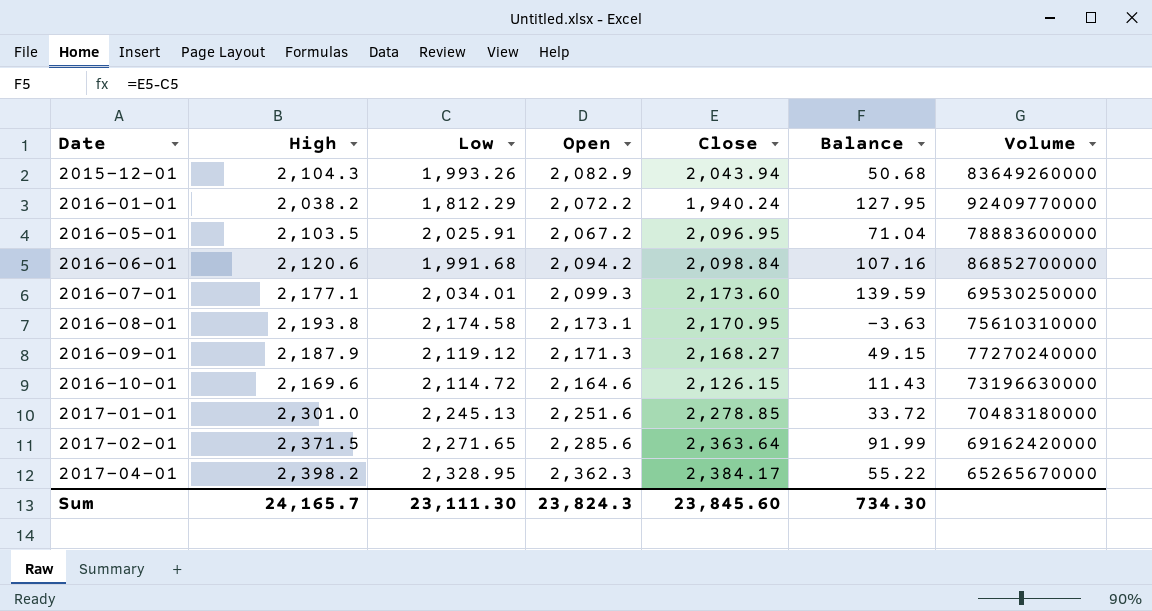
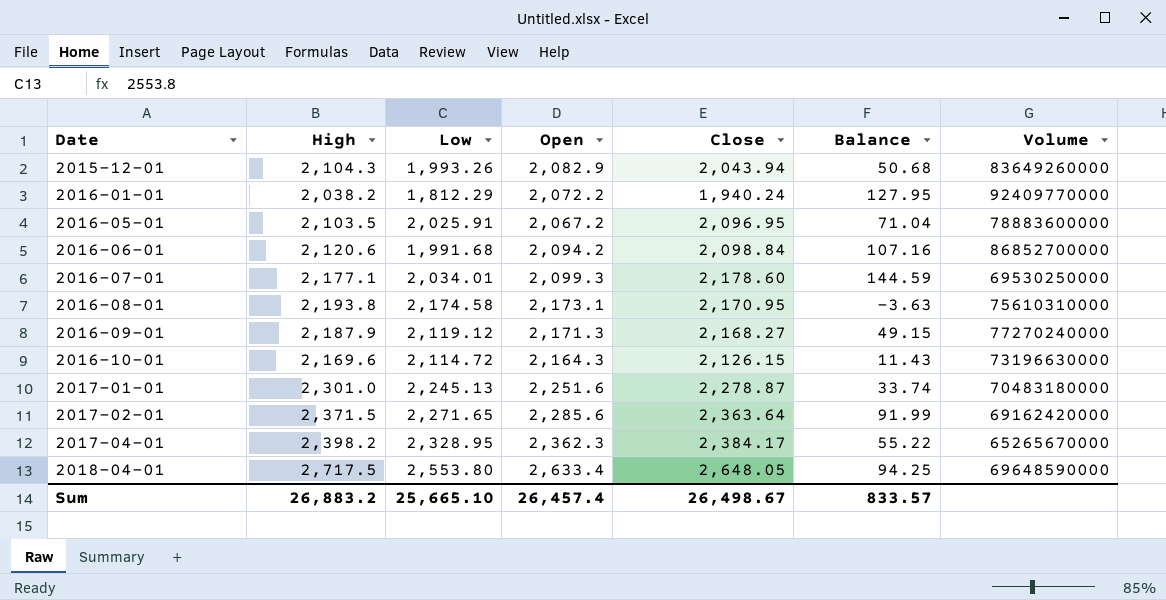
2016-07-01 | Close: 2,173.60 -> 2,178.60
2016-07-01 | Balance: 139.59 -> 144.59
2016-10-01 | Open: 2,164.6 -> 2,164.3
2017-01-01 | Close: 2,278.85 -> 2,278.87
2017-01-01 | Balance: 33.72 -> 33.74
row 2018-04-01: none -> 2,717.5 | 2,553.80 | 2,633.4 | 2,648.05 | 94.25 | 69648590000
Sum | High: 24,165.7 -> 26,883.2
Sum | Low: 23,111.30 -> 25,665.10
Sum | Open: 23,824.3 -> 26,457.4
Sum | Close: 23,845.60 -> 26,498.67
Sum | Balance: 734.30 -> 833.57

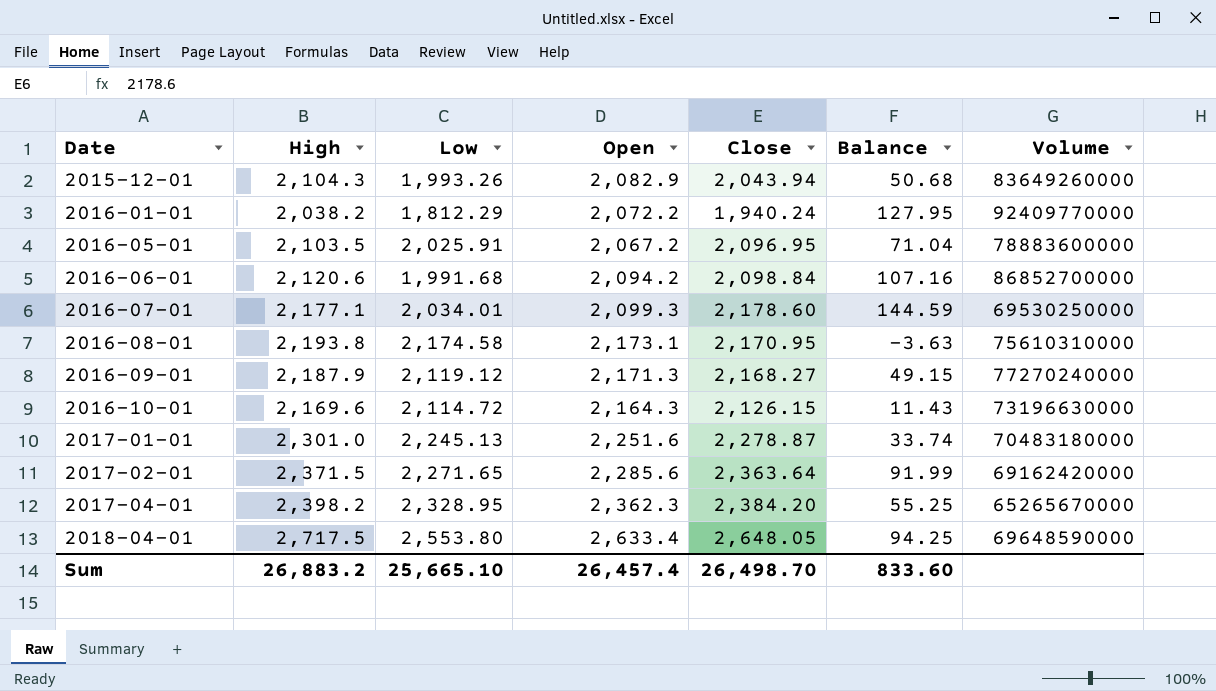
2017-04-01 | Close: 2,384.17 -> 2,384.20
2017-04-01 | Balance: 55.22 -> 55.25
Sum | Close: 26,498.67 -> 26,498.70
Sum | Balance: 833.57 -> 833.60

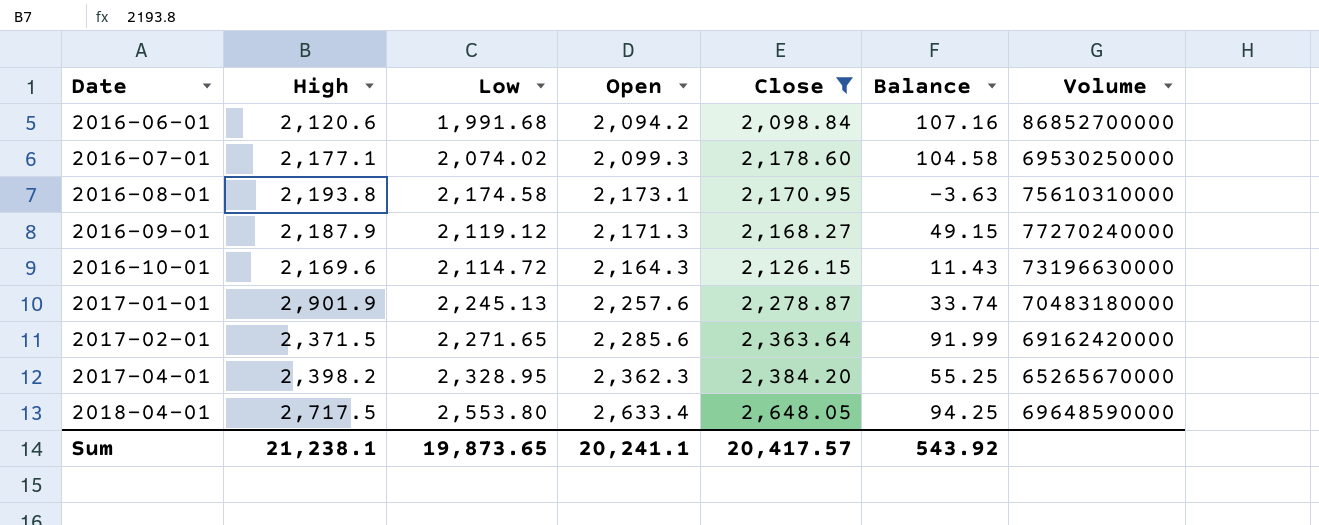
filter: none -> Close >= 2,098.84
2016-07-01 | Low: 2,034.01 -> 2,074.02
2016-07-01 | Balance: 144.59 -> 104.58
2017-01-01 | High: 2,301.0 -> 2,901.9
2017-01-01 | Open: 2,251.6 -> 2,257.6
Sum | High: 26,883.2 -> 21,238.1
Sum | Low: 25,665.10 -> 19,873.65
Sum | Open: 26,457.4 -> 20,241.1
Sum | Close: 26,498.70 -> 20,417.57
Sum | Balance: 833.60 -> 543.92

